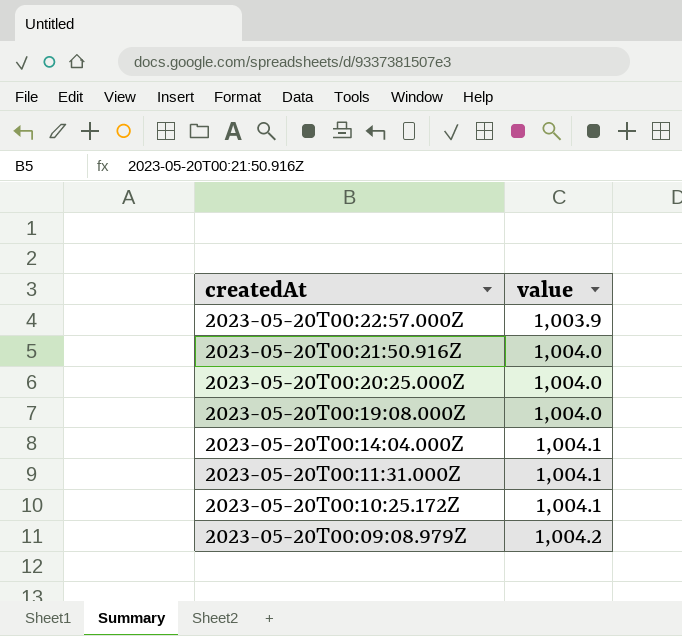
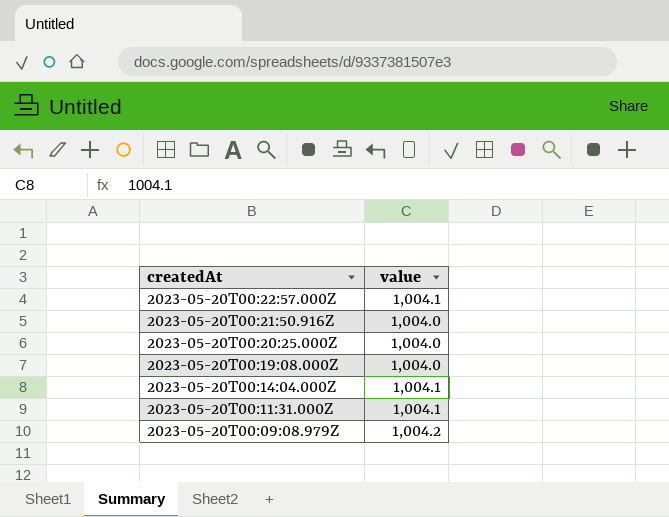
row 2023-05-20T00:10:25.172Z: 1,004.1 -> none
2023-05-20T00:22:57.000Z | value: 1,003.9 -> 1,004.1

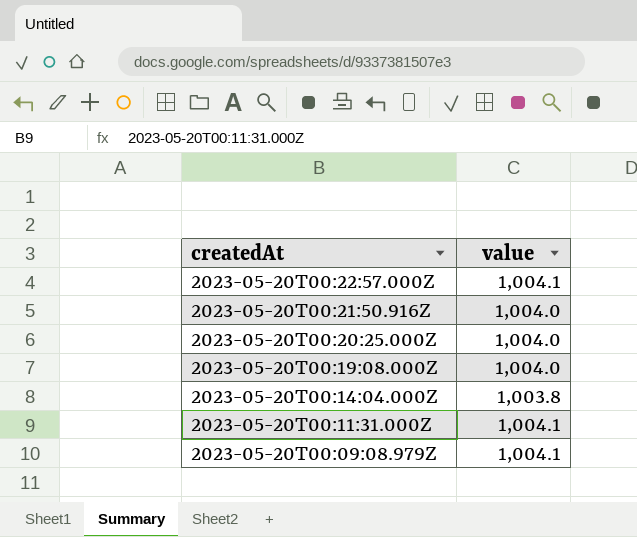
2023-05-20T00:14:04.000Z | value: 1,004.1 -> 1,003.8
2023-05-20T00:09:08.979Z | value: 1,004.2 -> 1,004.1

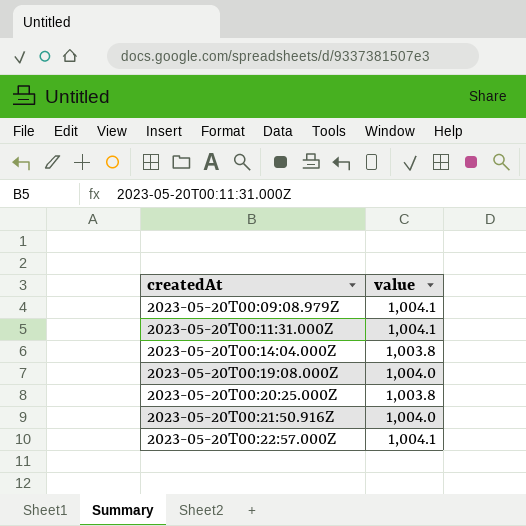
row order: createdAt descending -> createdAt ascending
2023-05-20T00:20:25.000Z | value: 1,004.0 -> 1,003.8

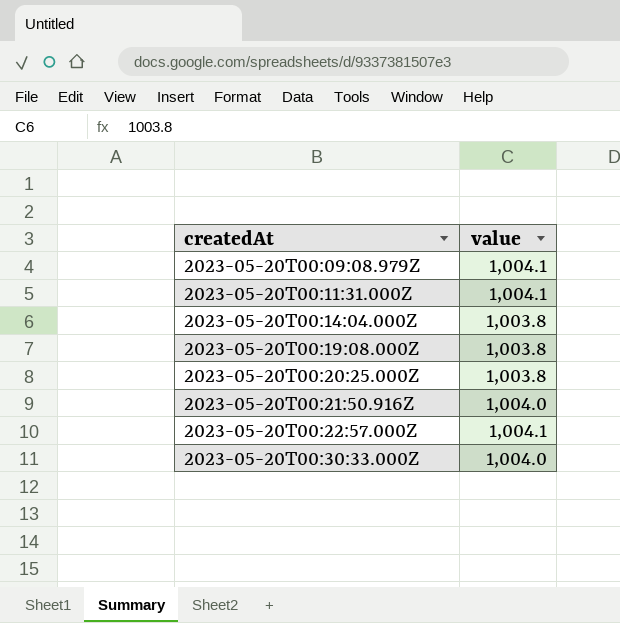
2023-05-20T00:19:08.000Z | value: 1,004.0 -> 1,003.8
row 2023-05-20T00:30:33.000Z: none -> 1,004.0

